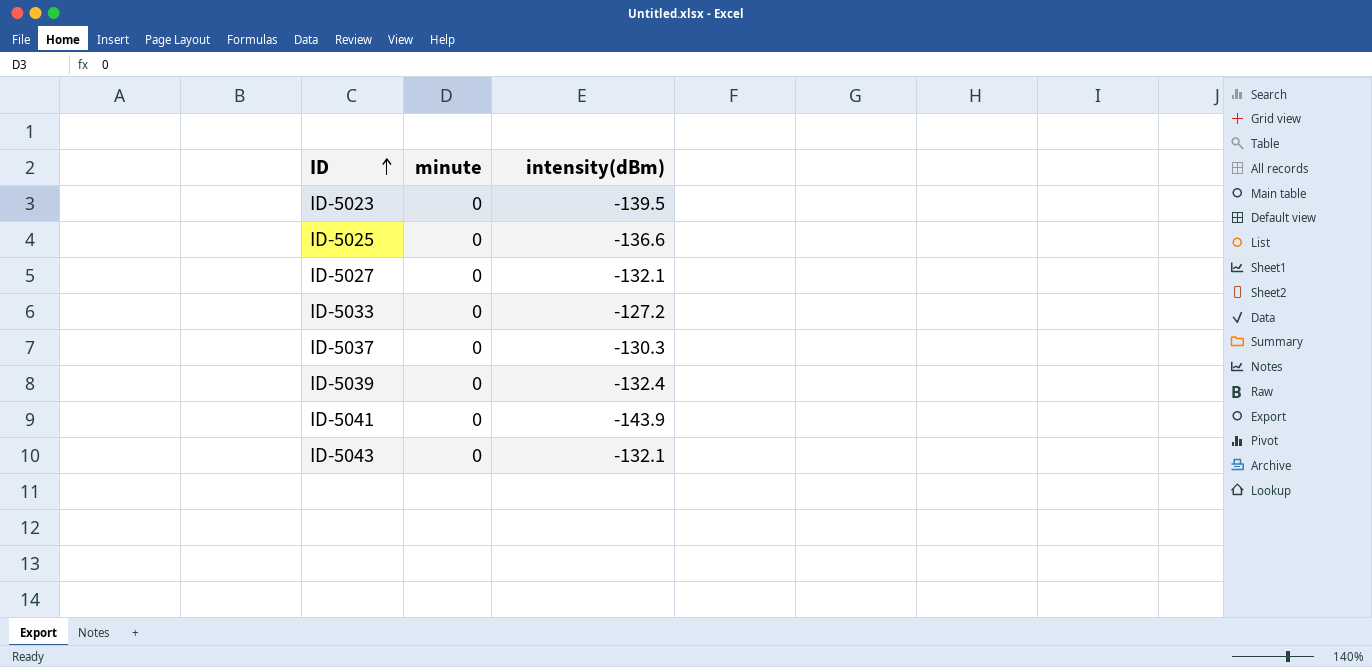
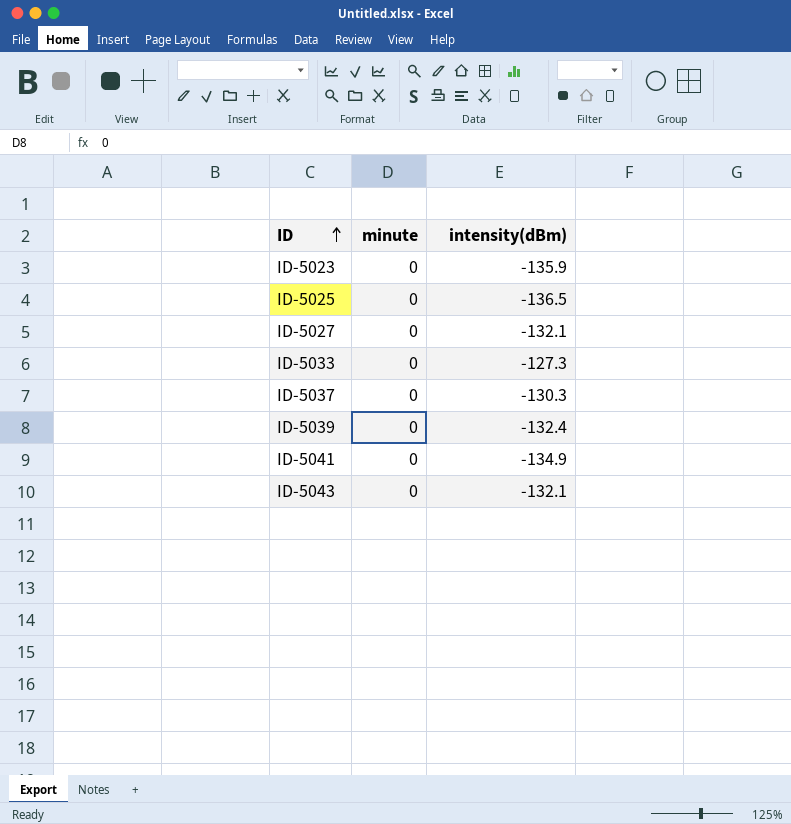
ID-5023 | intensity(dBm): -139.5 -> -135.9
ID-5025 | intensity(dBm): -136.6 -> -136.5
ID-5033 | intensity(dBm): -127.2 -> -127.3
ID-5041 | intensity(dBm): -143.9 -> -134.9

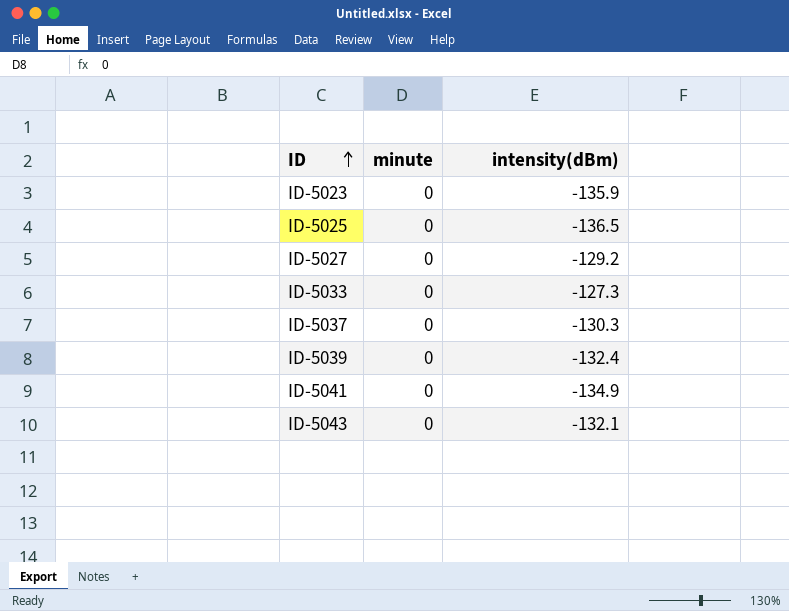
ID-5027 | intensity(dBm): -132.1 -> -129.2

